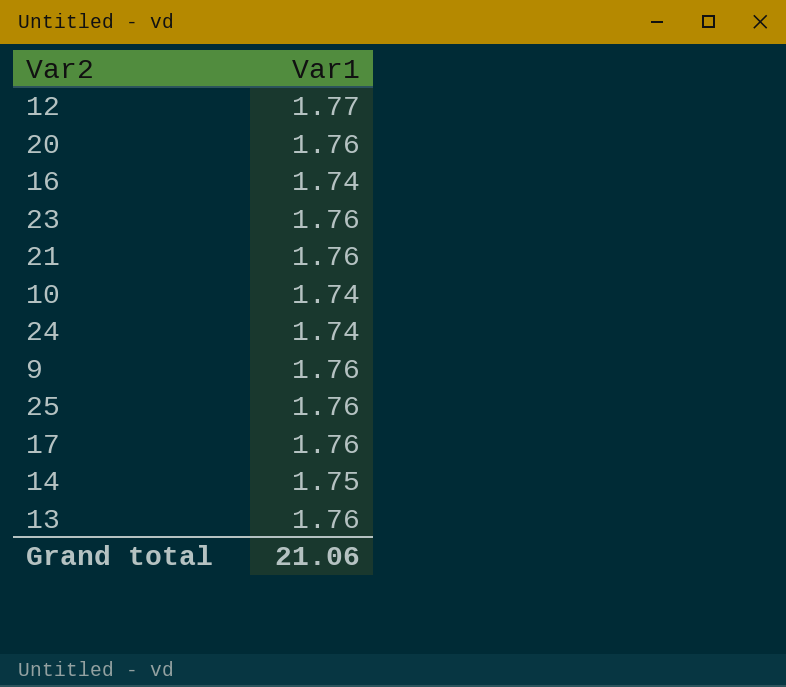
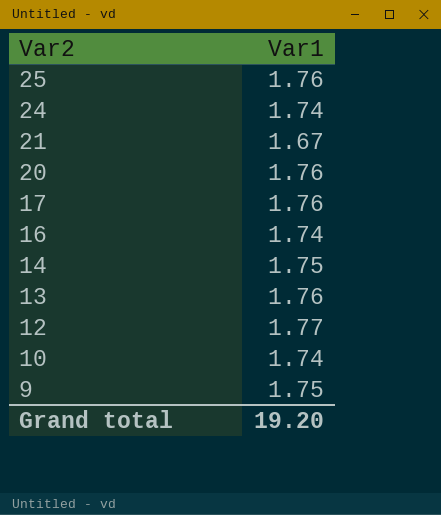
row order: none -> Var2 descending
row 23: 1.76 -> none
21 | Var1: 1.76 -> 1.67
9 | Var1: 1.76 -> 1.75
Grand total | Var1: 21.06 -> 19.20

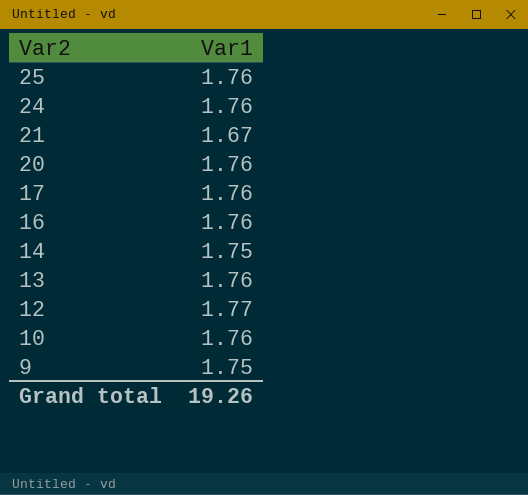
24 | Var1: 1.74 -> 1.76
16 | Var1: 1.74 -> 1.76
10 | Var1: 1.74 -> 1.76
Grand total | Var1: 19.20 -> 19.26

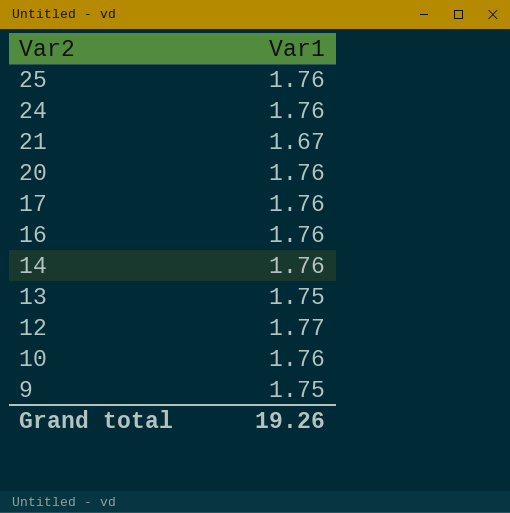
14 | Var1: 1.75 -> 1.76
13 | Var1: 1.76 -> 1.75

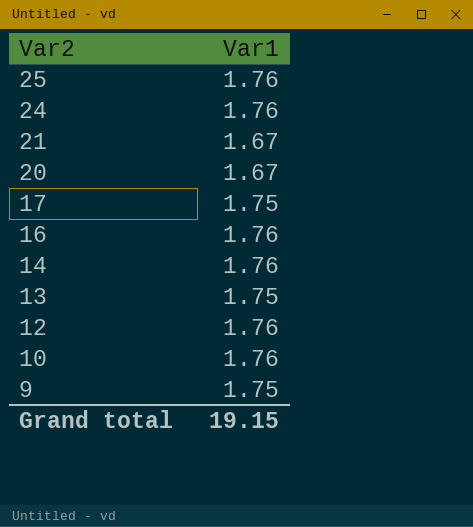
20 | Var1: 1.76 -> 1.67
17 | Var1: 1.76 -> 1.75
12 | Var1: 1.77 -> 1.76
Grand total | Var1: 19.26 -> 19.15

